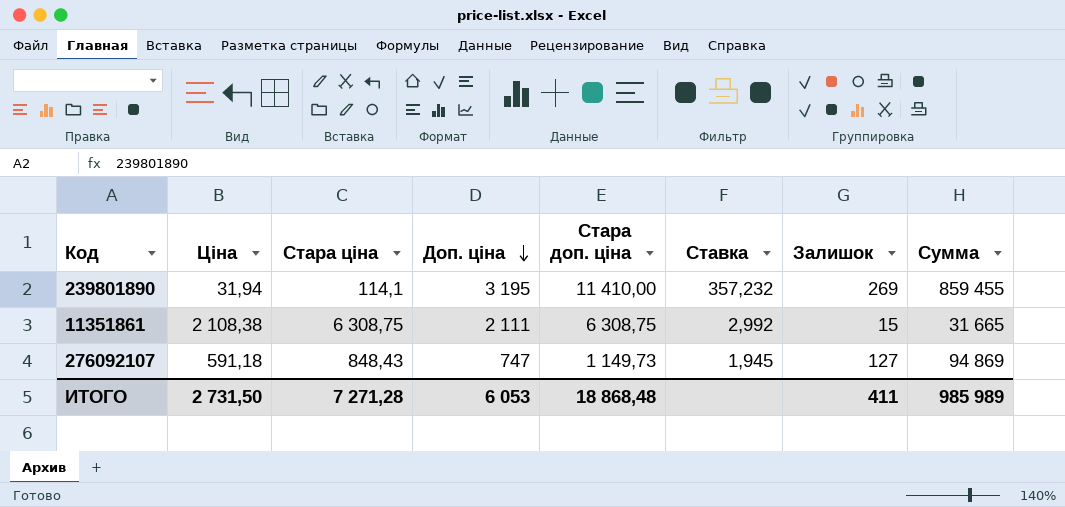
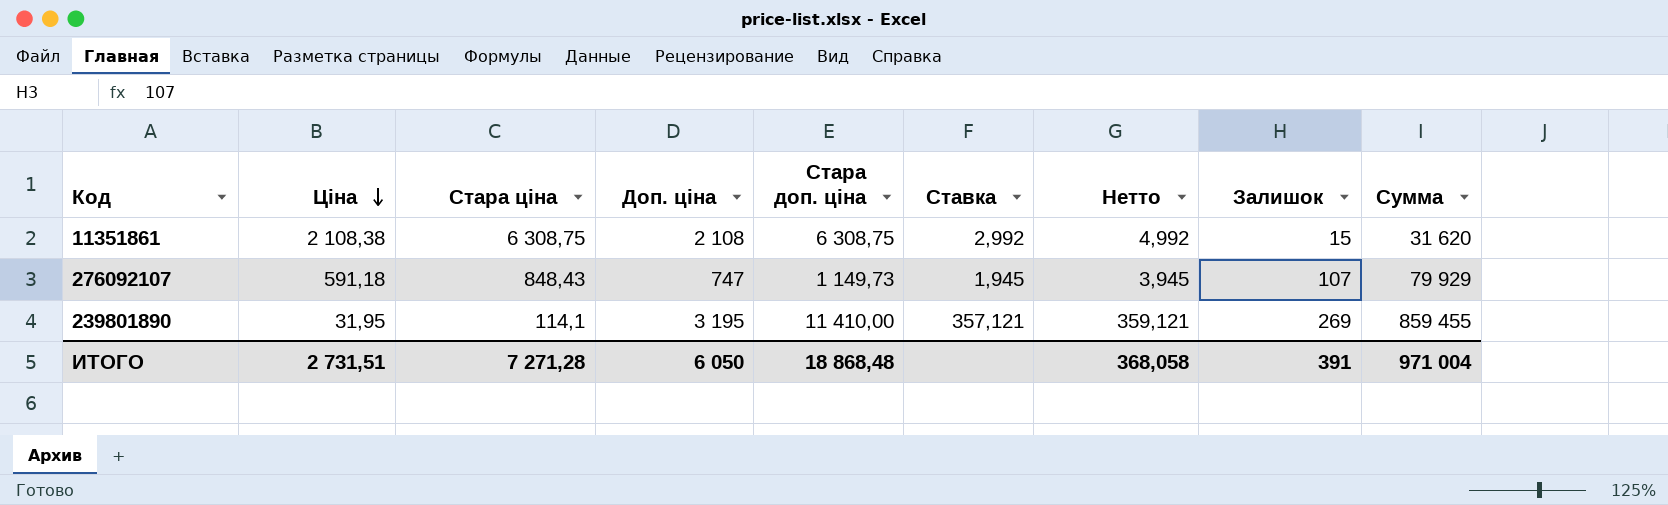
row order: Доп. ціна descending -> Ціна descending
column Нетто | formula: none -> [Ставка] + 2
11351861 | Доп. ціна: 2 111 -> 2 108
11351861 | Сумма: 31 665 -> 31 620
276092107 | Залишок: 127 -> 107
276092107 | Сумма: 94 869 -> 79 929
239801890 | Ціна: 31,94 -> 31,95
239801890 | Ставка: 357,232 -> 357,121
ИТОГО | Ціна: 2 731,50 -> 2 731,51
ИТОГО | Доп. ціна: 6 053 -> 6 050
ИТОГО | Залишок: 411 -> 391
ИТОГО | Сумма: 985 989 -> 971 004

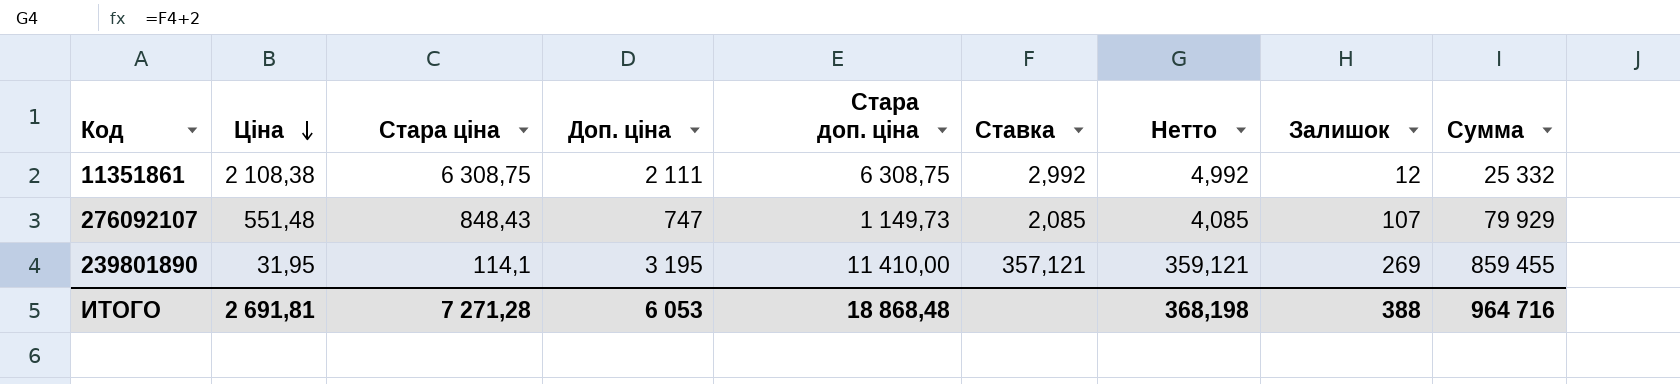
11351861 | Доп. ціна: 2 108 -> 2 111
11351861 | Залишок: 15 -> 12
11351861 | Сумма: 31 620 -> 25 332
276092107 | Ціна: 591,18 -> 551,48
276092107 | Ставка: 1,945 -> 2,085
276092107 | Нетто: 3,945 -> 4,085
ИТОГО | Ціна: 2 731,51 -> 2 691,81
ИТОГО | Доп. ціна: 6 050 -> 6 053
ИТОГО | Нетто: 368,058 -> 368,198
ИТОГО | Залишок: 391 -> 388
ИТОГО | Сумма: 971 004 -> 964 716

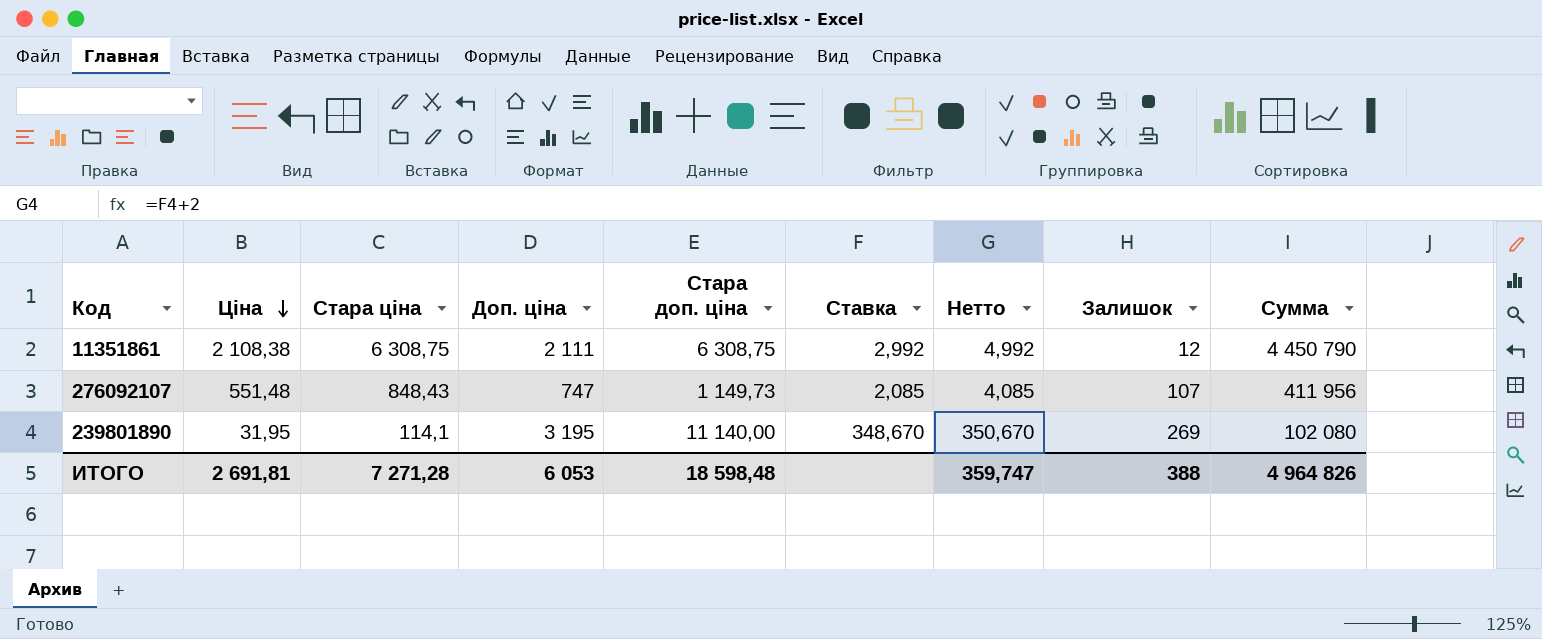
column Сумма | formula: [Доп. ціна] * [Залишок] -> [Ціна] * [Доп. ціна]
239801890 | Стара доп. ціна: 11 410,00 -> 11 140,00
239801890 | Ставка: 357,121 -> 348,670
239801890 | Нетто: 359,121 -> 350,670
ИТОГО | Стара доп. ціна: 18 868,48 -> 18 598,48
ИТОГО | Нетто: 368,198 -> 359,747
ИТОГО | Сумма: 964 716 -> 4 964 826

